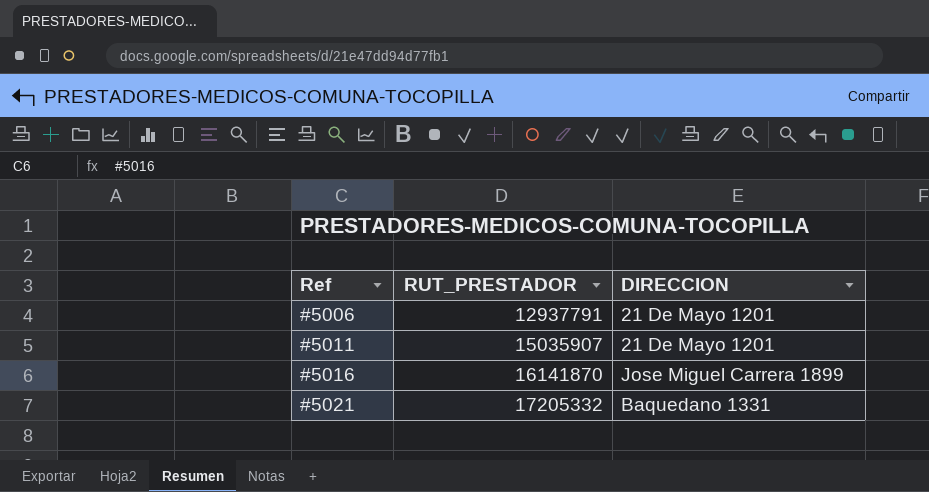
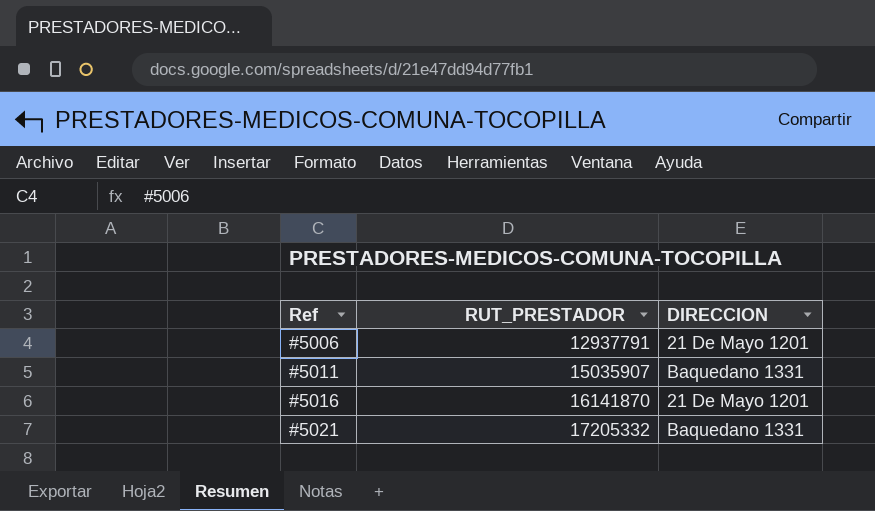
#5011 | DIRECCION: 21 De Mayo 1201 -> Baquedano 1331
#5016 | DIRECCION: Jose Miguel Carrera 1899 -> 21 De Mayo 1201

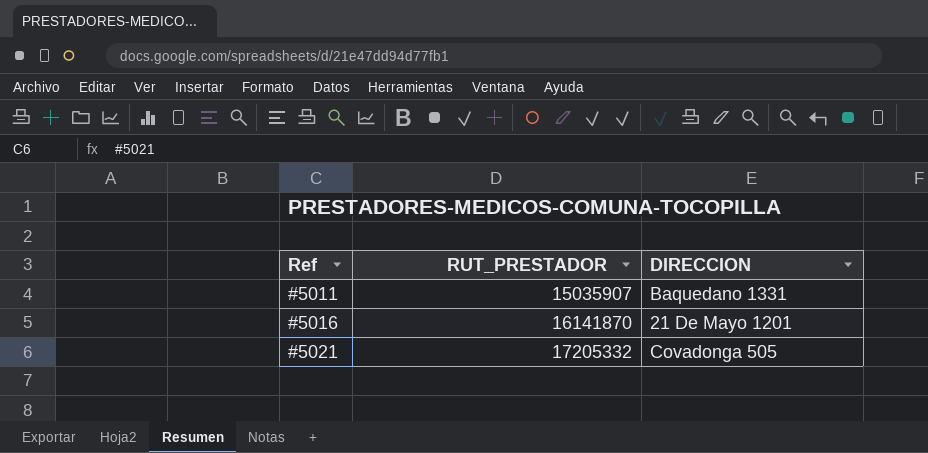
row #5006: 12937791 | 21 De Mayo 1201 -> none
#5021 | DIRECCION: Baquedano 1331 -> Covadonga 505

